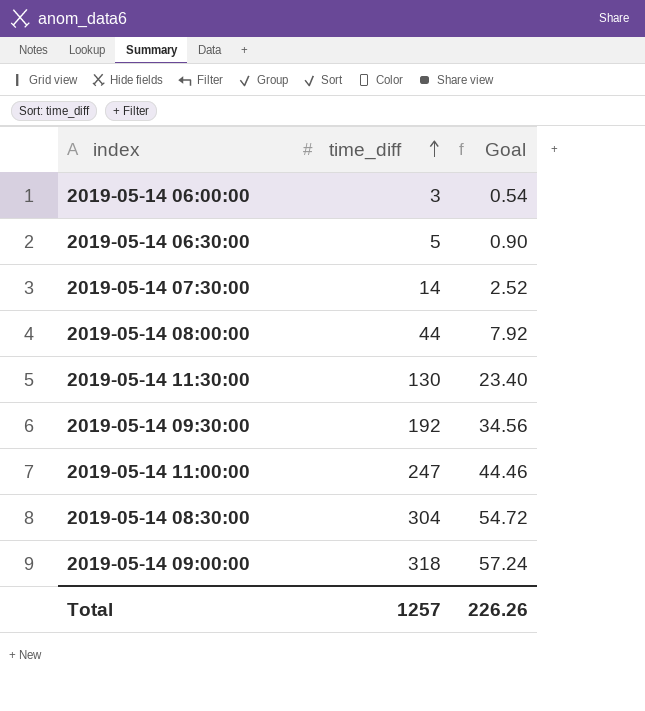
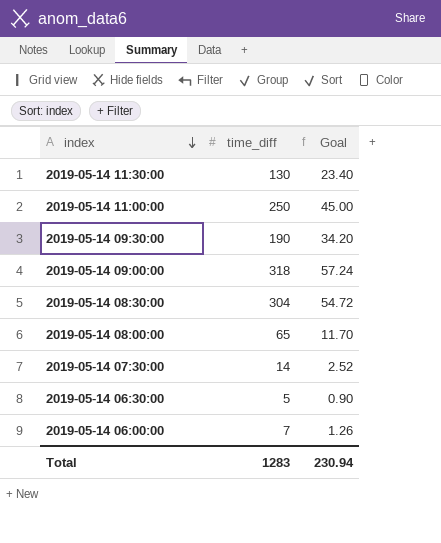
row order: time_diff ascending -> index descending
2019-05-14 11:00:00 | time_diff: 247 -> 250
2019-05-14 11:00:00 | Goal: 44.46 -> 45.00
2019-05-14 09:30:00 | time_diff: 192 -> 190
2019-05-14 09:30:00 | Goal: 34.56 -> 34.20
2019-05-14 08:00:00 | time_diff: 44 -> 65
2019-05-14 08:00:00 | Goal: 7.92 -> 11.70
2019-05-14 06:00:00 | time_diff: 3 -> 7
2019-05-14 06:00:00 | Goal: 0.54 -> 1.26
Total | time_diff: 1257 -> 1283
Total | Goal: 226.26 -> 230.94

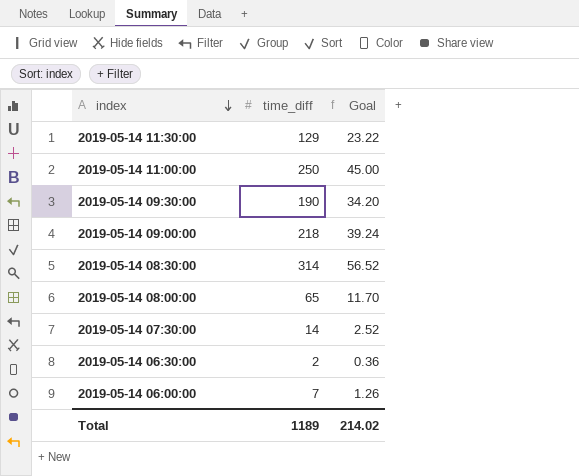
2019-05-14 11:30:00 | time_diff: 130 -> 129
2019-05-14 11:30:00 | Goal: 23.40 -> 23.22
2019-05-14 09:00:00 | time_diff: 318 -> 218
2019-05-14 09:00:00 | Goal: 57.24 -> 39.24
2019-05-14 08:30:00 | time_diff: 304 -> 314
2019-05-14 08:30:00 | Goal: 54.72 -> 56.52
2019-05-14 06:30:00 | time_diff: 5 -> 2
2019-05-14 06:30:00 | Goal: 0.90 -> 0.36
Total | time_diff: 1283 -> 1189
Total | Goal: 230.94 -> 214.02

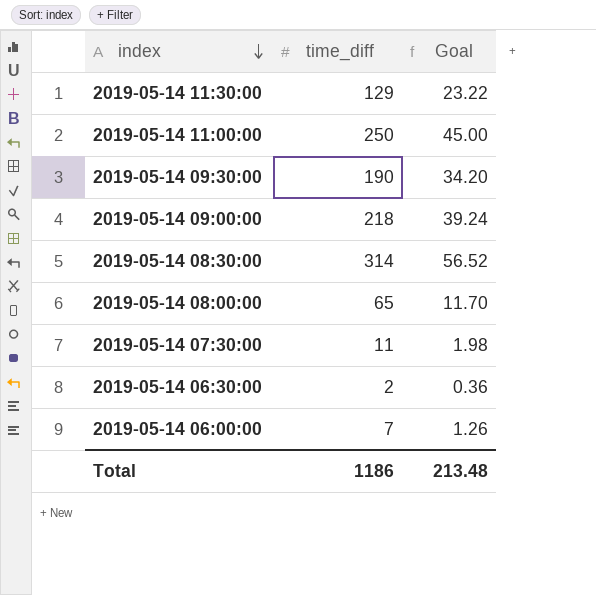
2019-05-14 07:30:00 | time_diff: 14 -> 11
2019-05-14 07:30:00 | Goal: 2.52 -> 1.98
Total | time_diff: 1189 -> 1186
Total | Goal: 214.02 -> 213.48

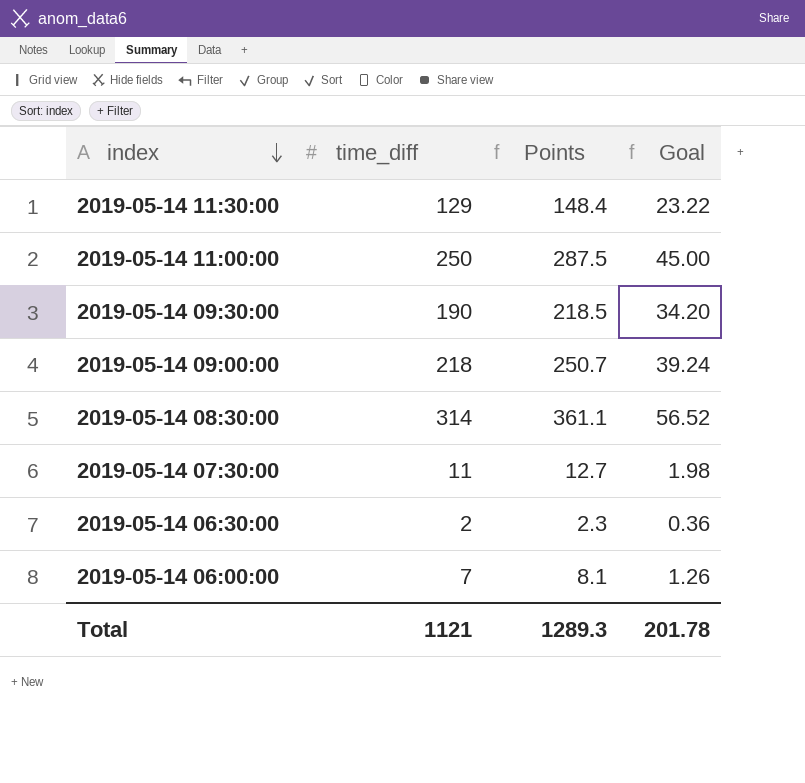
column Points | formula: none -> [time_diff] * 1.15
row 2019-05-14 08:00:00: 65 | 11.70 -> none
Total | time_diff: 1186 -> 1121
Total | Goal: 213.48 -> 201.78

